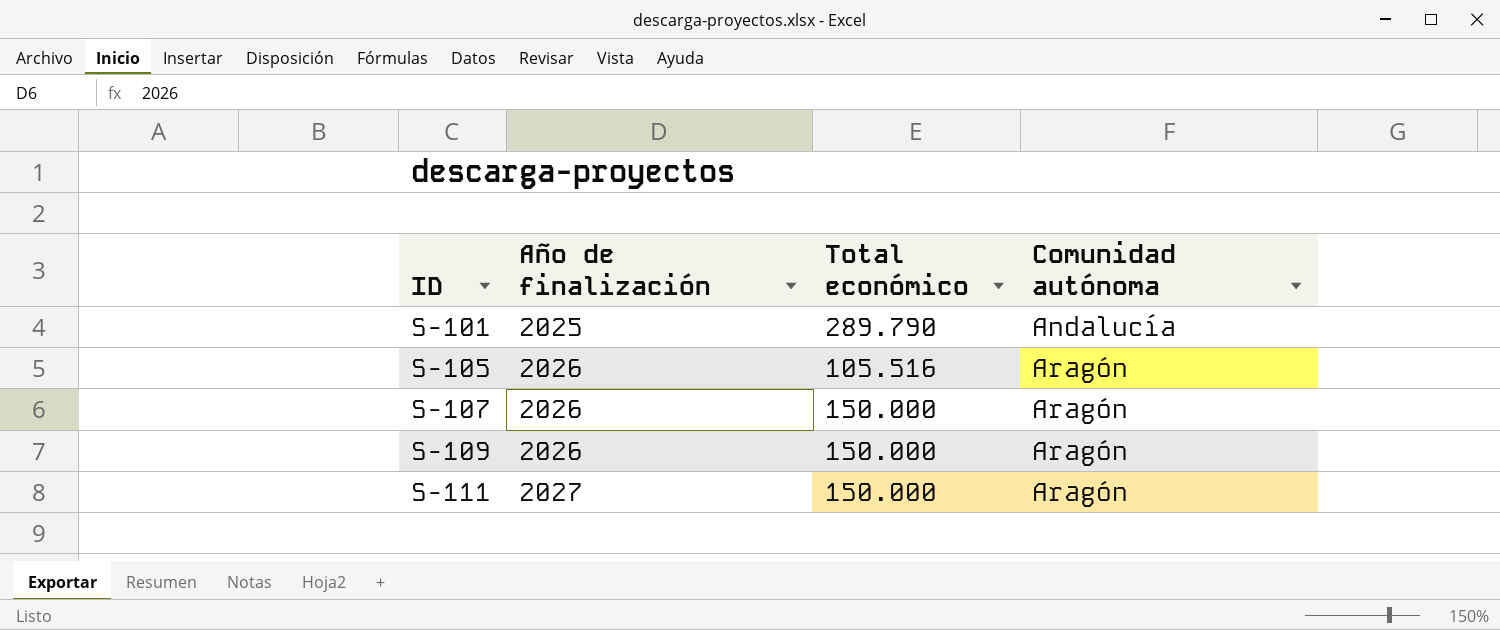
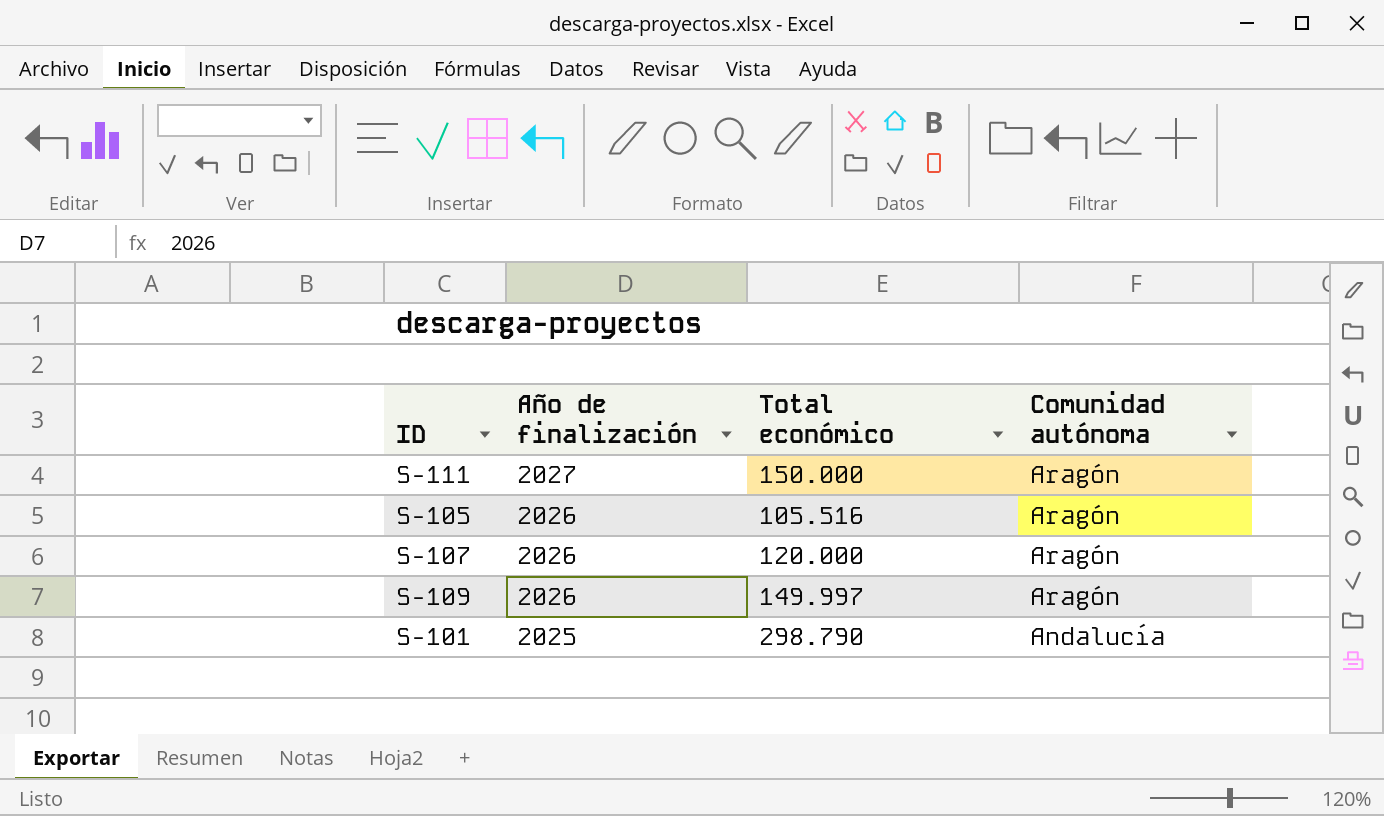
row order: ID ascending -> Año de finalización descending
S-107 | Total económico: 150.000 -> 120.000
S-109 | Total económico: 150.000 -> 149.997
S-101 | Total económico: 289.790 -> 298.790

